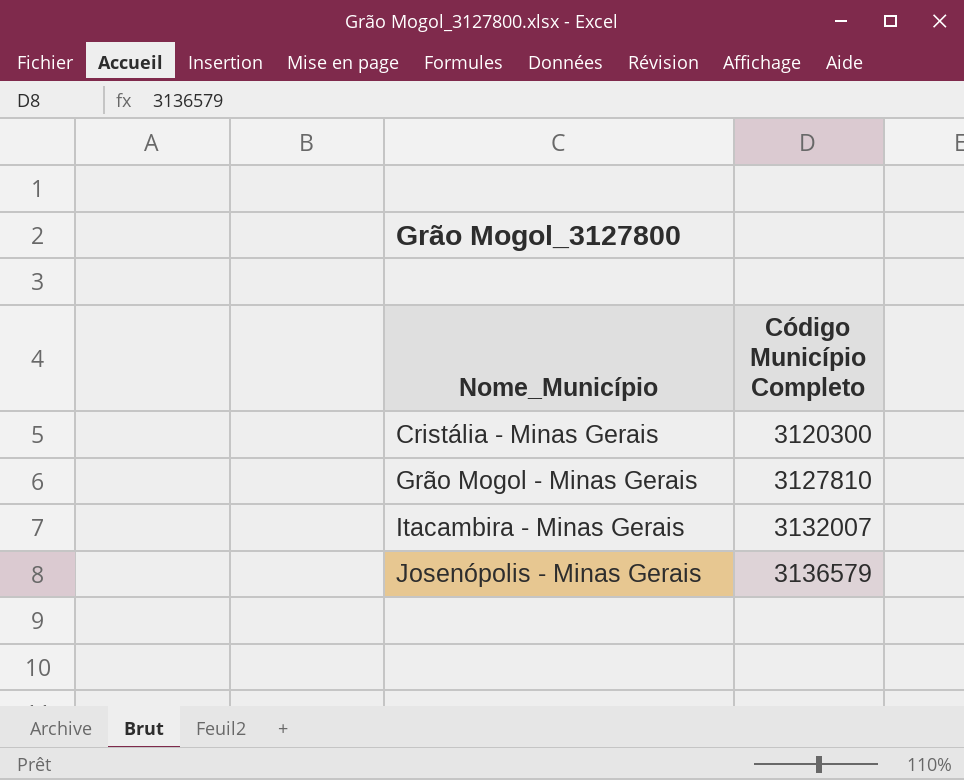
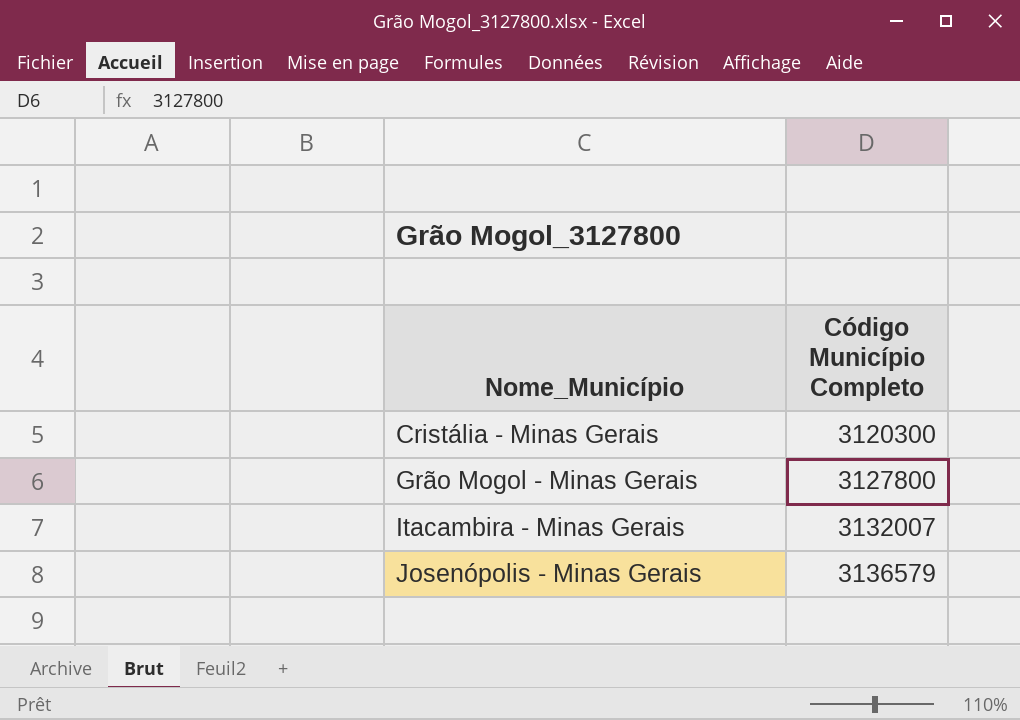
Grão Mogol - Minas Gerais | Código Município Completo: 3127810 -> 3127800

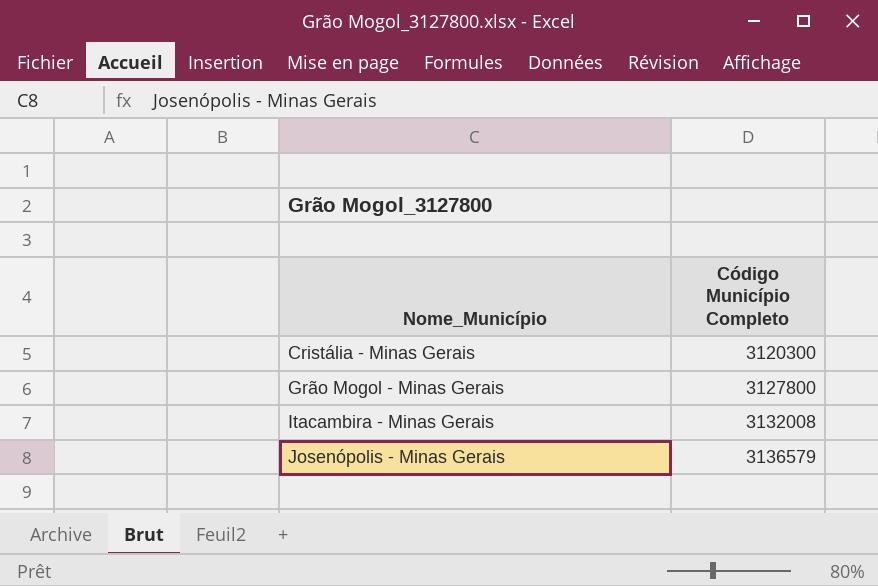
Itacambira - Minas Gerais | Código Município Completo: 3132007 -> 3132008

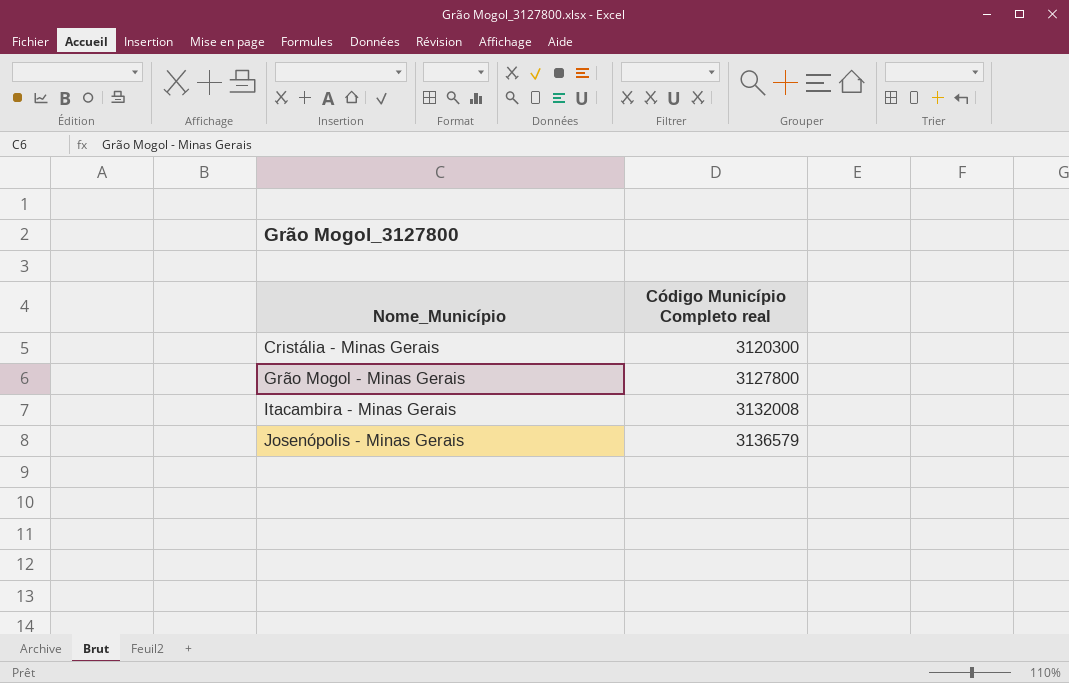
column name: Código Município Completo -> Código Município Completo real

